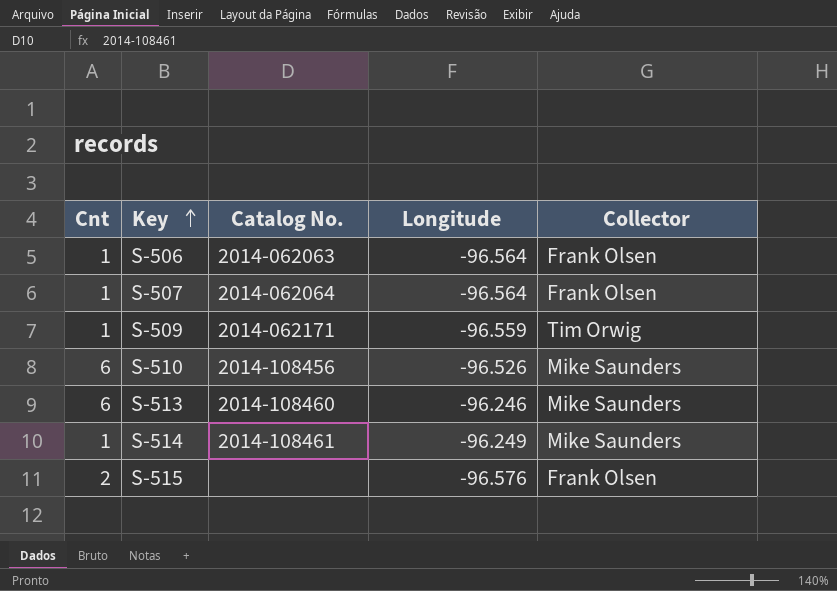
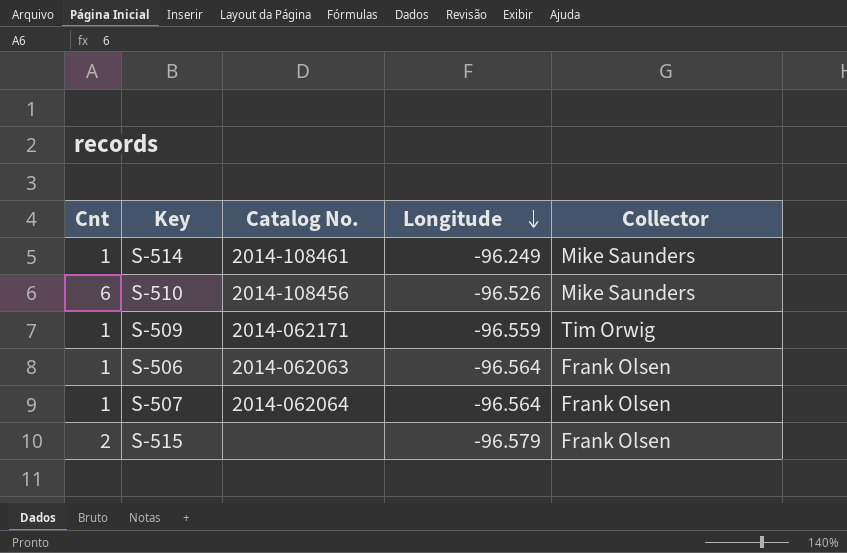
row order: Key ascending -> Longitude descending
row S-513: 6 | 2014-108460 | -96.246 | Mike Saunders -> none
S-515 | Longitude: -96.576 -> -96.579

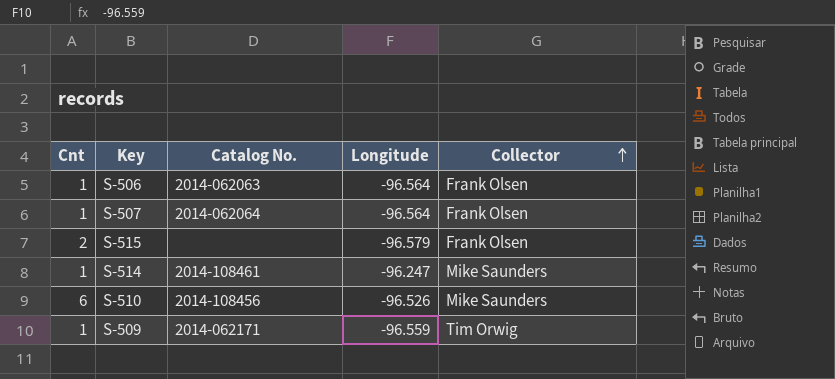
row order: Longitude descending -> Collector ascending
S-514 | Longitude: -96.249 -> -96.247

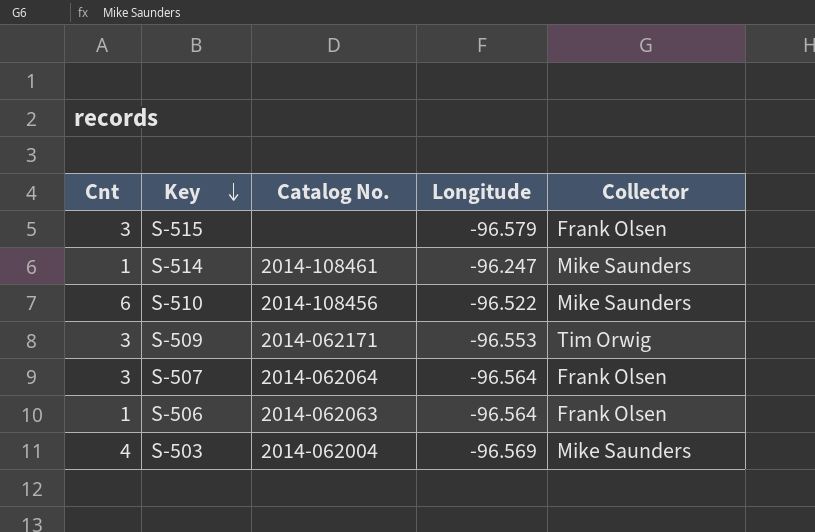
row order: Collector ascending -> Key descending
S-515 | Cnt: 2 -> 3
S-510 | Longitude: -96.526 -> -96.522
S-509 | Cnt: 1 -> 3
S-509 | Longitude: -96.559 -> -96.553
S-507 | Cnt: 1 -> 3
row S-503: none -> 4 | 2014-062004 | -96.569 | Mike Saunders

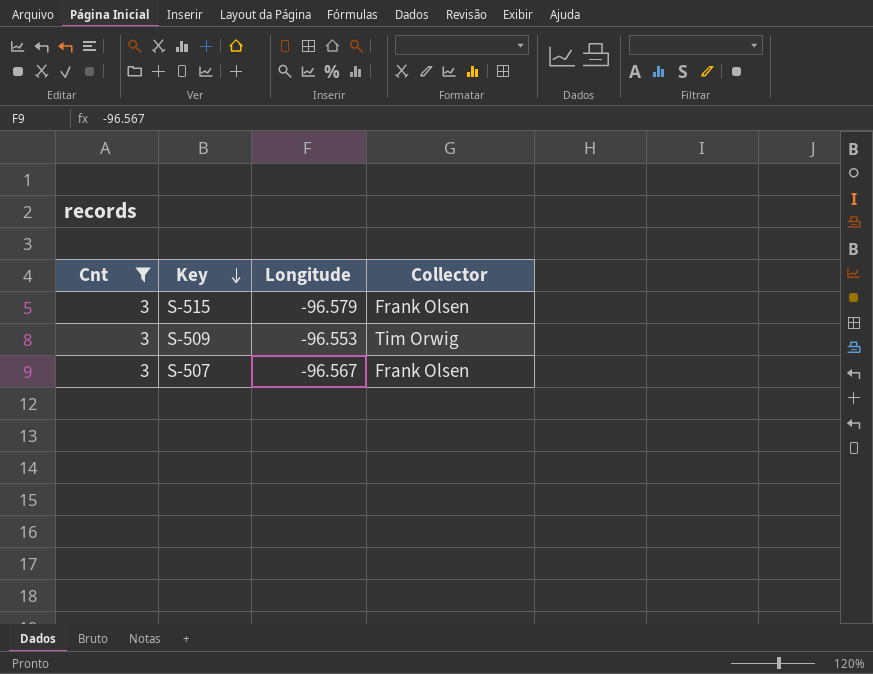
filter: none -> Cnt = 3
column Catalog No. | position: 3 -> none
S-507 | Longitude: -96.564 -> -96.567

